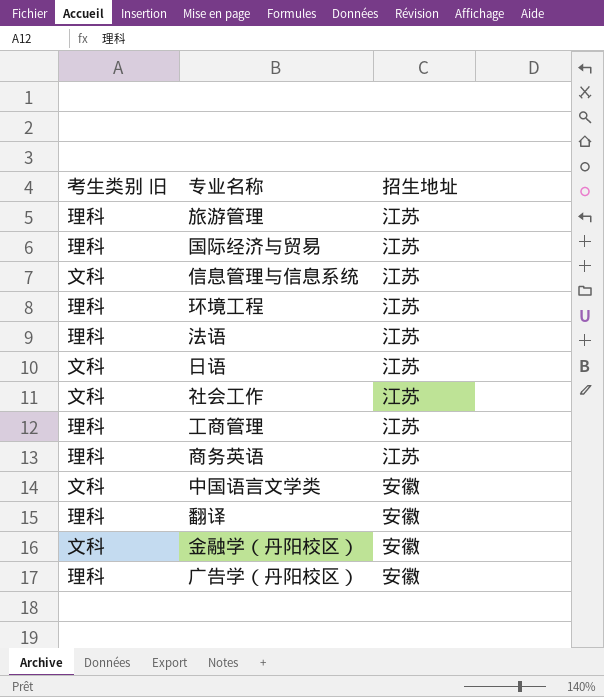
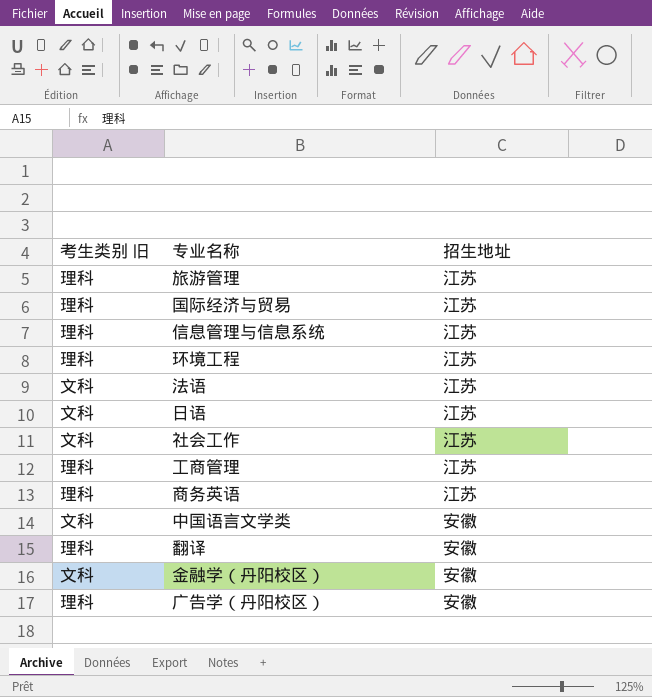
信息管理与信息系统 | 考生类别 旧: 文科 -> 理科
法语 | 考生类别 旧: 理科 -> 文科

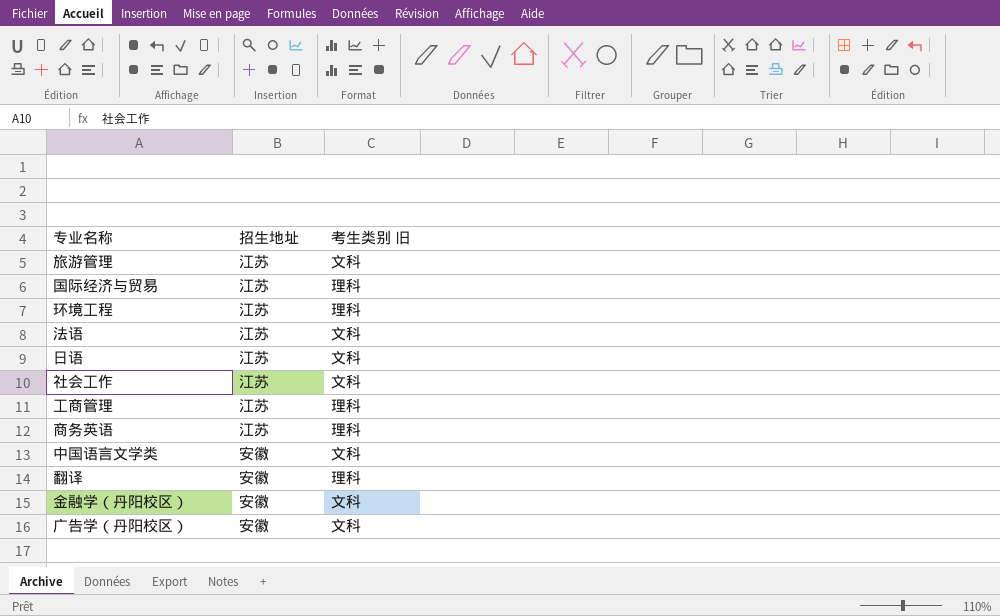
column 考生类别 旧 | position: 1 -> 3
row 信息管理与信息系统: 理科 | 江苏 -> none
旅游管理 | 考生类别 旧: 理科 -> 文科
广告学（丹阳校区） | 考生类别 旧: 理科 -> 文科

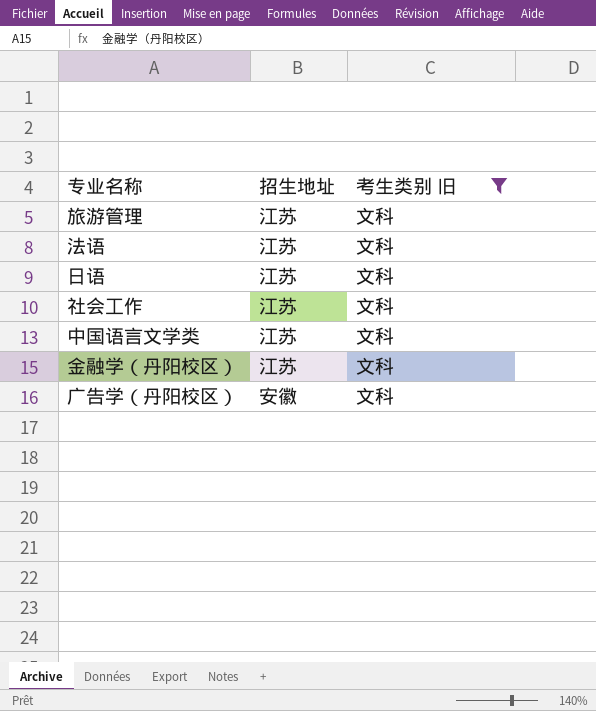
filter: none -> 考生类别 旧 = 文科
中国语言文学类 | 招生地址: 安徽 -> 江苏
金融学（丹阳校区） | 招生地址: 安徽 -> 江苏

